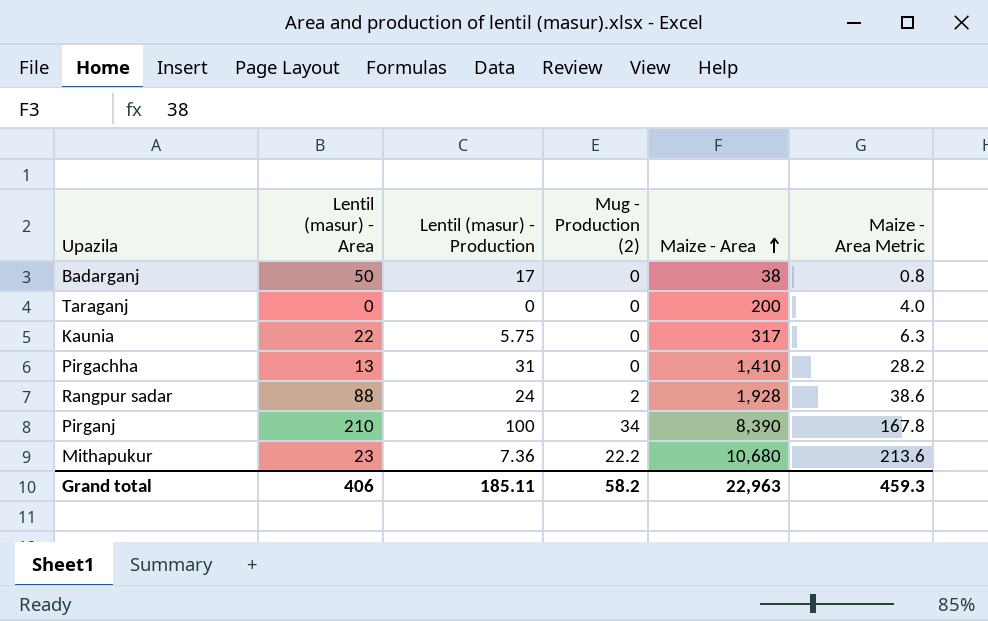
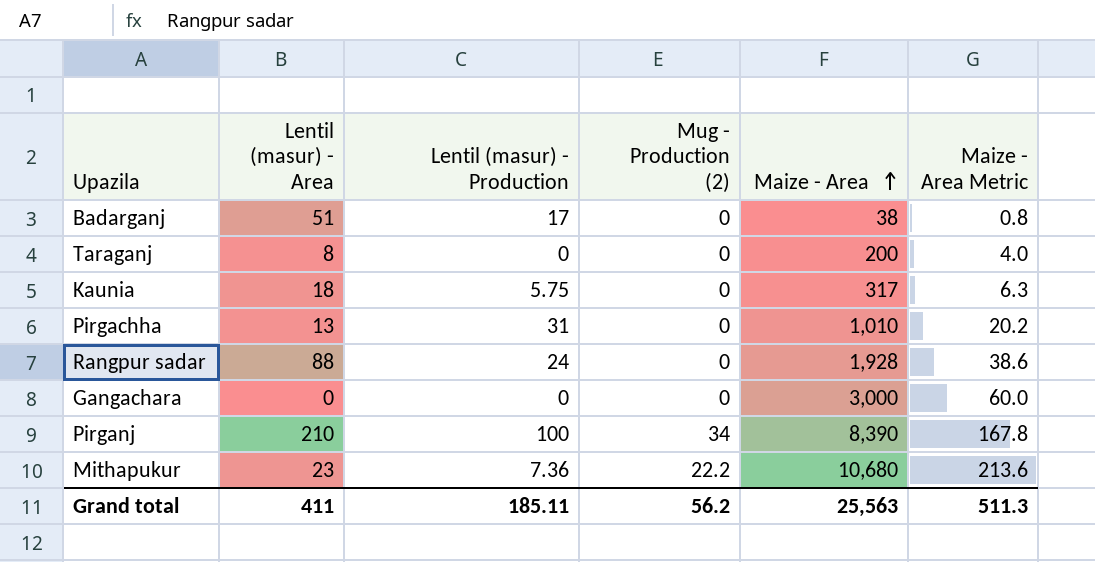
Badarganj | Lentil (masur) - Area: 50 -> 51
Taraganj | Lentil (masur) - Area: 0 -> 8
Kaunia | Lentil (masur) - Area: 22 -> 18
Pirgachha | Maize - Area: 1,410 -> 1,010
Pirgachha | Maize - Area Metric: 28.2 -> 20.2
Rangpur sadar | Mug - Production (2): 2 -> 0
row Gangachara: none -> 0 | 0 | 0 | 3,000 | 60.0
Grand total | Lentil (masur) - Area: 406 -> 411
Grand total | Mug - Production (2): 58.2 -> 56.2
Grand total | Maize - Area: 22,963 -> 25,563
Grand total | Maize - Area Metric: 459.3 -> 511.3

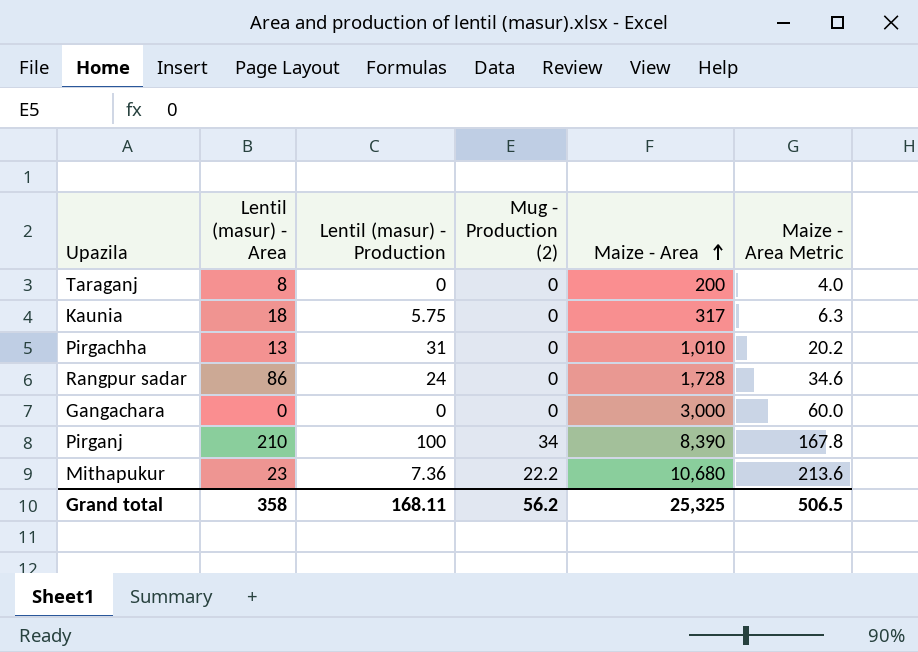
row Badarganj: 51 | 17 | 0 | 38 | 0.8 -> none
Rangpur sadar | Lentil (masur) - Area: 88 -> 86
Rangpur sadar | Maize - Area: 1,928 -> 1,728
Rangpur sadar | Maize - Area Metric: 38.6 -> 34.6
Grand total | Lentil (masur) - Area: 411 -> 358
Grand total | Lentil (masur) - Production: 185.11 -> 168.11
Grand total | Maize - Area: 25,563 -> 25,325
Grand total | Maize - Area Metric: 511.3 -> 506.5

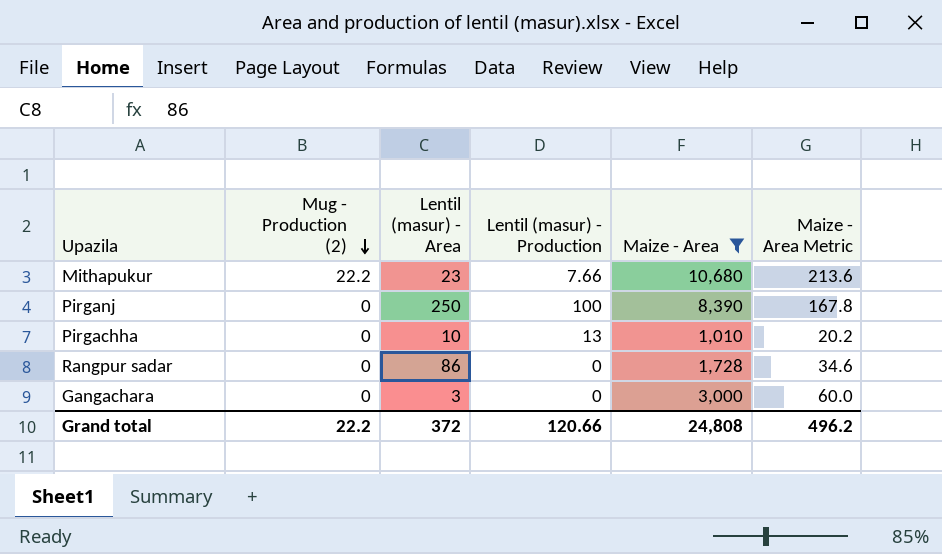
filter: none -> Maize - Area >= 1,010
row order: Maize - Area ascending -> Mug - Production (2) descending
column Mug - Production (2) | position: 4 -> 2
Mithapukur | Lentil (masur) - Production: 7.36 -> 7.66
Pirganj | Mug - Production (2): 34 -> 0
Pirganj | Lentil (masur) - Area: 210 -> 250
Pirgachha | Lentil (masur) - Area: 13 -> 10
Pirgachha | Lentil (masur) - Production: 31 -> 13
Rangpur sadar | Lentil (masur) - Production: 24 -> 0
Gangachara | Lentil (masur) - Area: 0 -> 3
Grand total | Mug - Production (2): 56.2 -> 22.2
Grand total | Lentil (masur) - Area: 358 -> 372
Grand total | Lentil (masur) - Production: 168.11 -> 120.66
Grand total | Maize - Area: 25,325 -> 24,808
Grand total | Maize - Area Metric: 506.5 -> 496.2

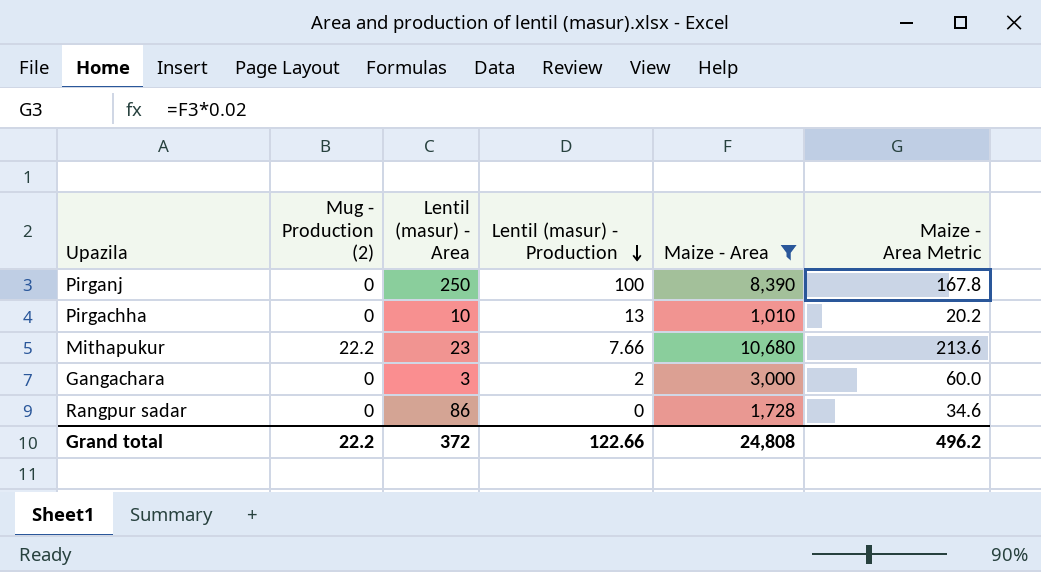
row order: Mug - Production (2) descending -> Lentil (masur) - Production descending
Gangachara | Lentil (masur) - Production: 0 -> 2
Grand total | Lentil (masur) - Production: 120.66 -> 122.66

